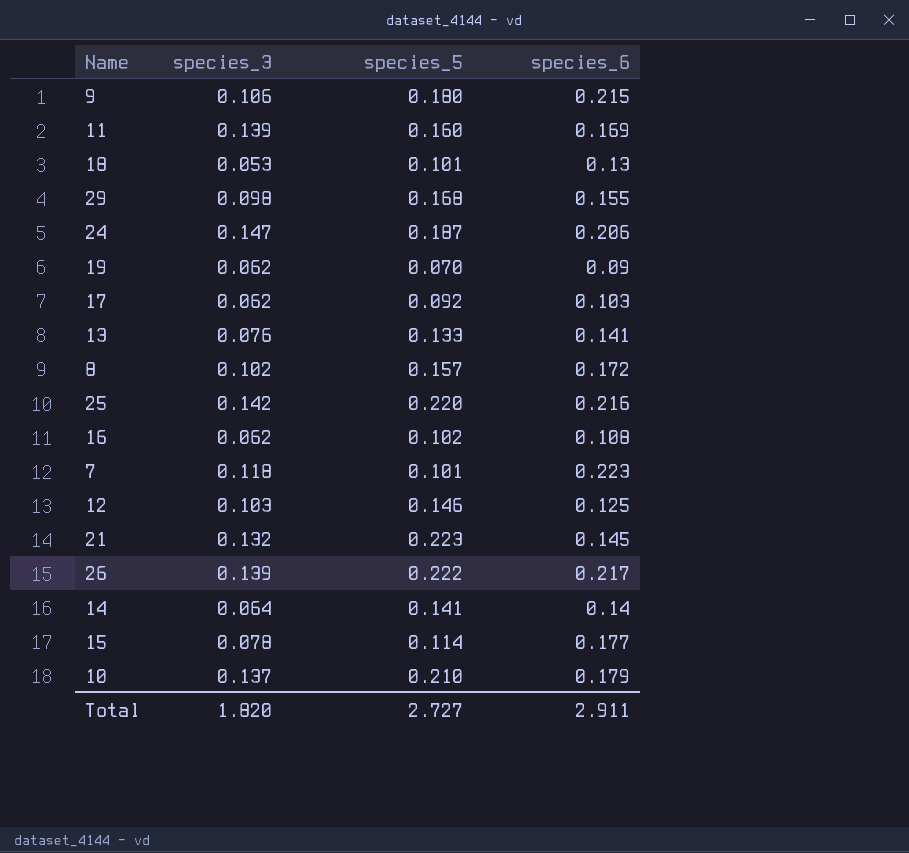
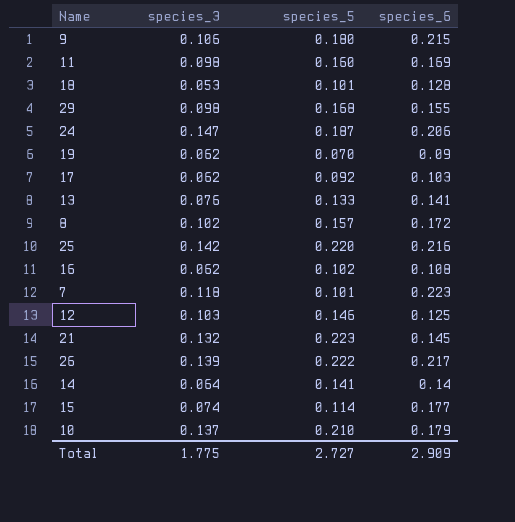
11 | species_3: 0.139 -> 0.098
18 | species_6: 0.13 -> 0.128
15 | species_3: 0.078 -> 0.074
Total | species_3: 1.820 -> 1.775
Total | species_6: 2.911 -> 2.909

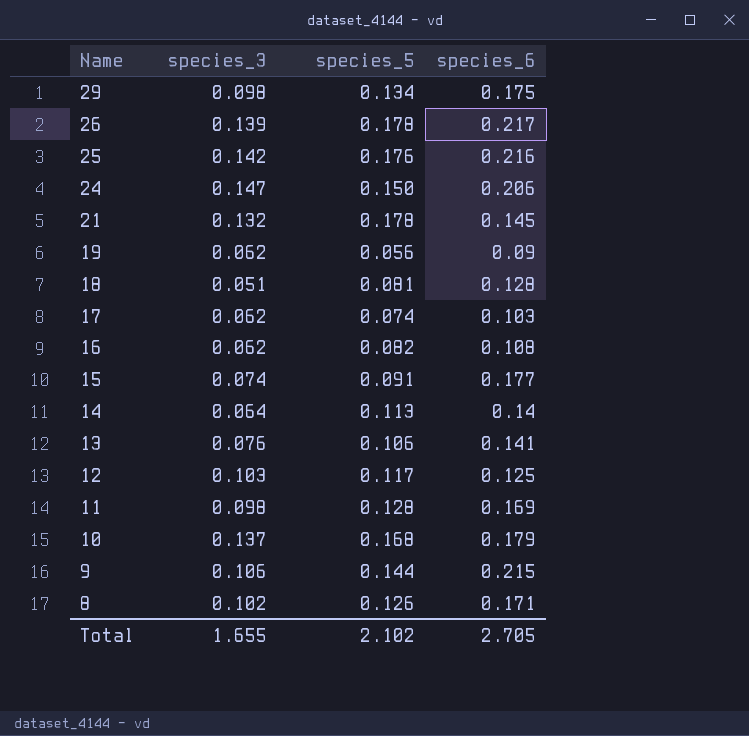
row order: none -> Name descending
row 7: 0.118 | 0.101 | 0.223 -> none
29 | species_5: 0.168 -> 0.134
29 | species_6: 0.155 -> 0.175
26 | species_5: 0.222 -> 0.178
25 | species_5: 0.220 -> 0.176
24 | species_5: 0.187 -> 0.150
21 | species_5: 0.223 -> 0.178
19 | species_5: 0.070 -> 0.056
18 | species_3: 0.053 -> 0.051
18 | species_5: 0.101 -> 0.081
17 | species_5: 0.092 -> 0.074
16 | species_5: 0.102 -> 0.082
15 | species_5: 0.114 -> 0.091
14 | species_5: 0.141 -> 0.113
13 | species_5: 0.133 -> 0.106
12 | species_5: 0.146 -> 0.117
11 | species_5: 0.160 -> 0.128
10 | species_5: 0.210 -> 0.168
9 | species_5: 0.180 -> 0.144
8 | species_5: 0.157 -> 0.126
8 | species_6: 0.172 -> 0.171
Total | species_3: 1.775 -> 1.655
Total | species_5: 2.727 -> 2.102
Total | species_6: 2.909 -> 2.705

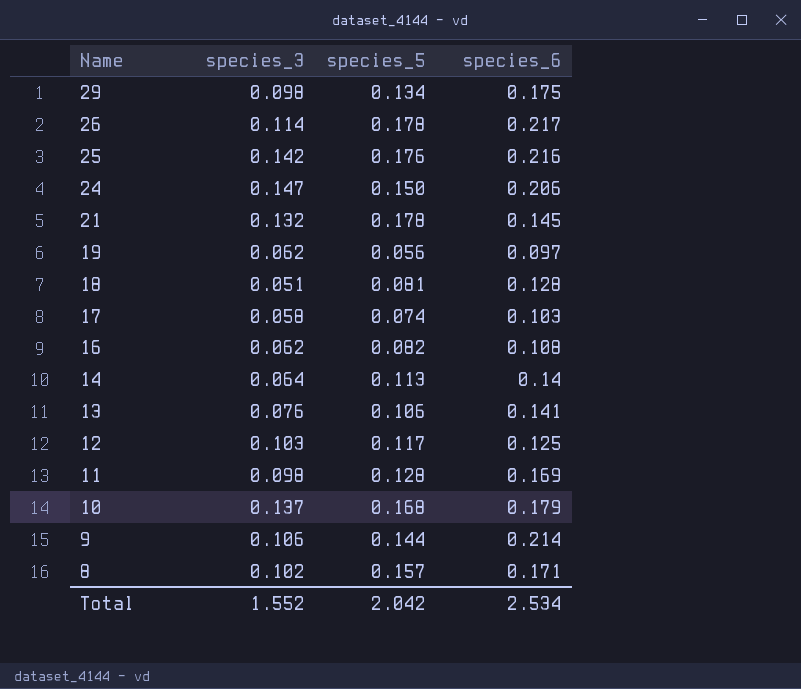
row 15: 0.074 | 0.091 | 0.177 -> none
26 | species_3: 0.139 -> 0.114
19 | species_6: 0.09 -> 0.097
17 | species_3: 0.062 -> 0.058
9 | species_6: 0.215 -> 0.214
8 | species_5: 0.126 -> 0.157
Total | species_3: 1.655 -> 1.552
Total | species_5: 2.102 -> 2.042
Total | species_6: 2.705 -> 2.534

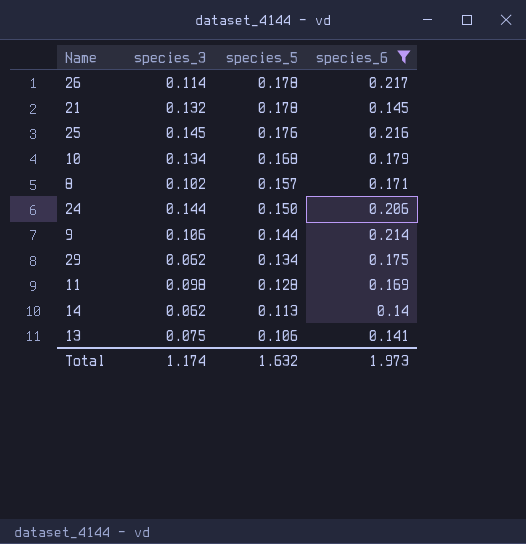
filter: none -> species_6 >= 0.14
row order: Name descending -> species_5 descending
25 | species_3: 0.142 -> 0.145
10 | species_3: 0.137 -> 0.134
24 | species_3: 0.147 -> 0.144
29 | species_3: 0.098 -> 0.062
14 | species_3: 0.064 -> 0.062
13 | species_3: 0.076 -> 0.075
Total | species_3: 1.552 -> 1.174
Total | species_5: 2.042 -> 1.632
Total | species_6: 2.534 -> 1.973

